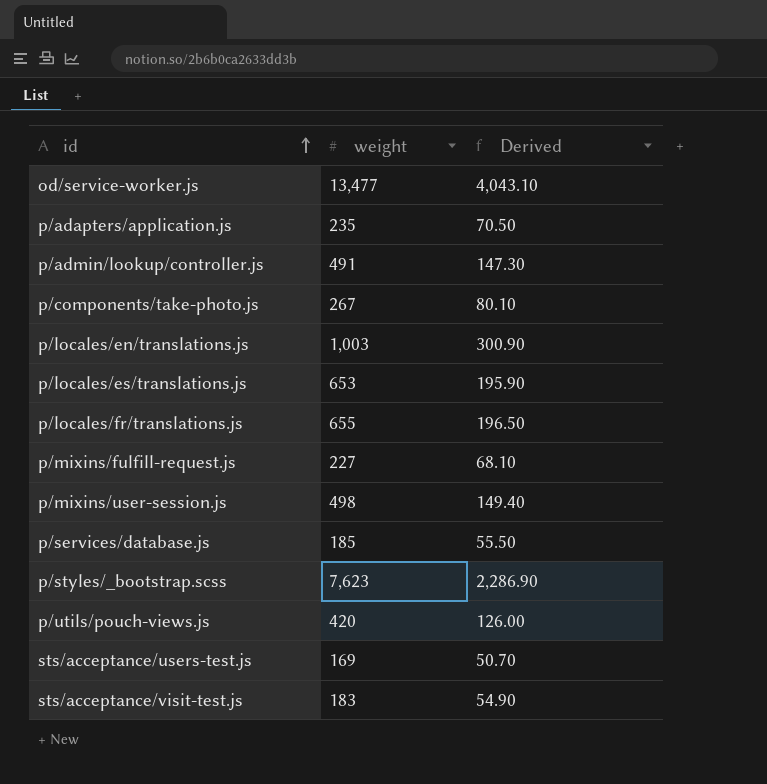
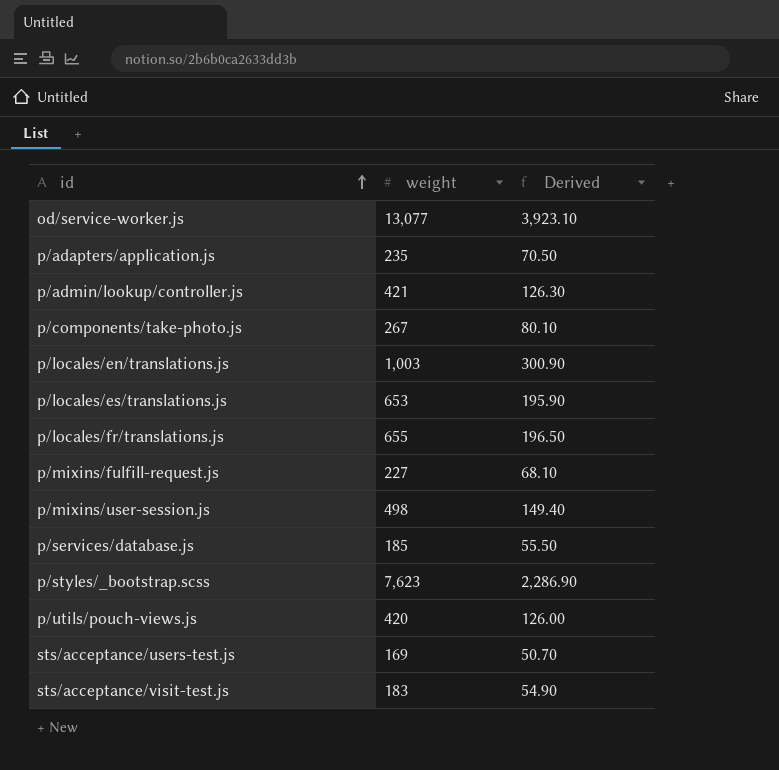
od/service-worker.js | weight: 13,477 -> 13,077
od/service-worker.js | Derived: 4,043.10 -> 3,923.10
p/admin/lookup/controller.js | weight: 491 -> 421
p/admin/lookup/controller.js | Derived: 147.30 -> 126.30

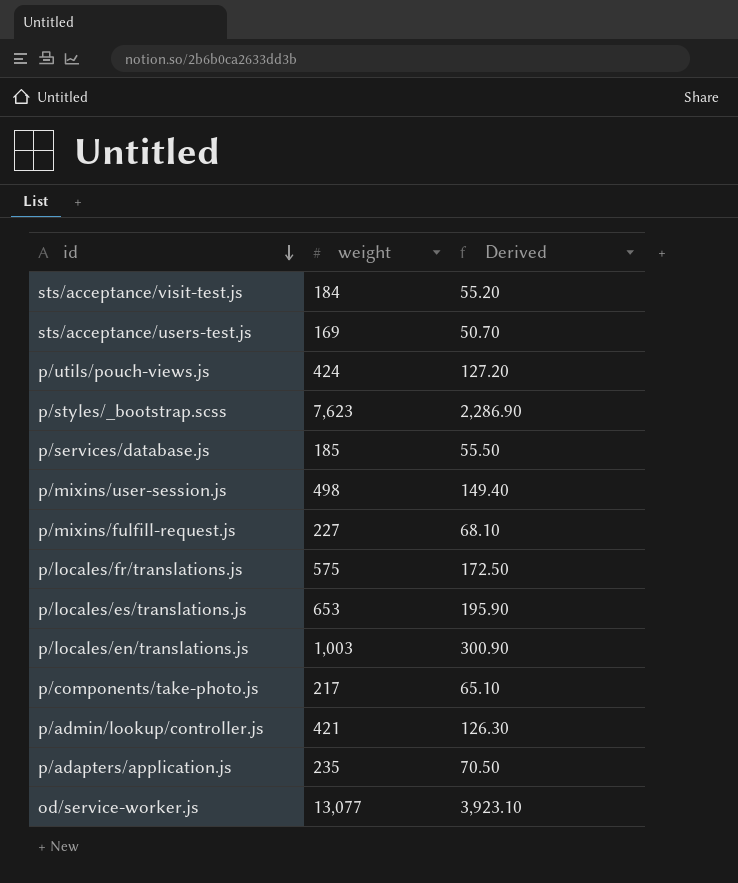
row order: id ascending -> id descending
sts/acceptance/visit-test.js | weight: 183 -> 184
sts/acceptance/visit-test.js | Derived: 54.90 -> 55.20
p/utils/pouch-views.js | weight: 420 -> 424
p/utils/pouch-views.js | Derived: 126.00 -> 127.20
p/locales/fr/translations.js | weight: 655 -> 575
p/locales/fr/translations.js | Derived: 196.50 -> 172.50
p/components/take-photo.js | weight: 267 -> 217
p/components/take-photo.js | Derived: 80.10 -> 65.10

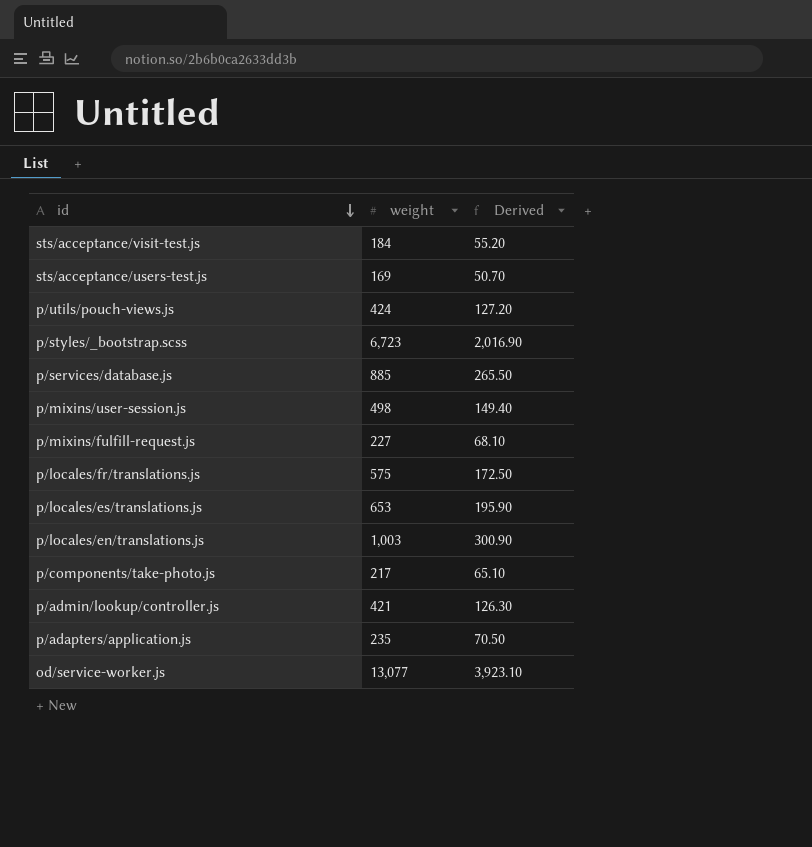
p/styles/_bootstrap.scss | weight: 7,623 -> 6,723
p/styles/_bootstrap.scss | Derived: 2,286.90 -> 2,016.90
p/services/database.js | weight: 185 -> 885
p/services/database.js | Derived: 55.50 -> 265.50

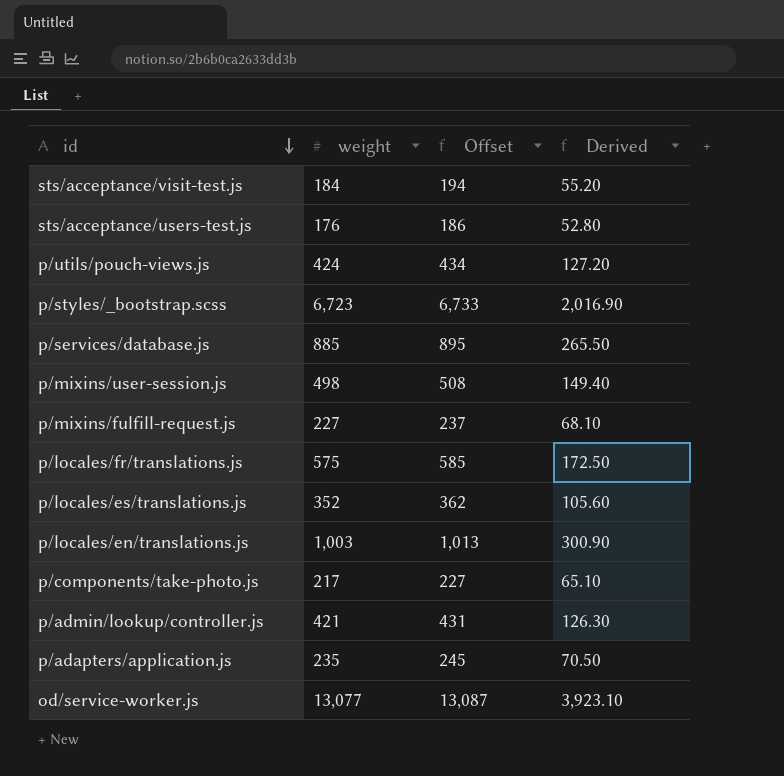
column Offset | formula: none -> [weight] + 10
sts/acceptance/users-test.js | weight: 169 -> 176
sts/acceptance/users-test.js | Derived: 50.70 -> 52.80
p/locales/es/translations.js | weight: 653 -> 352
p/locales/es/translations.js | Derived: 195.90 -> 105.60

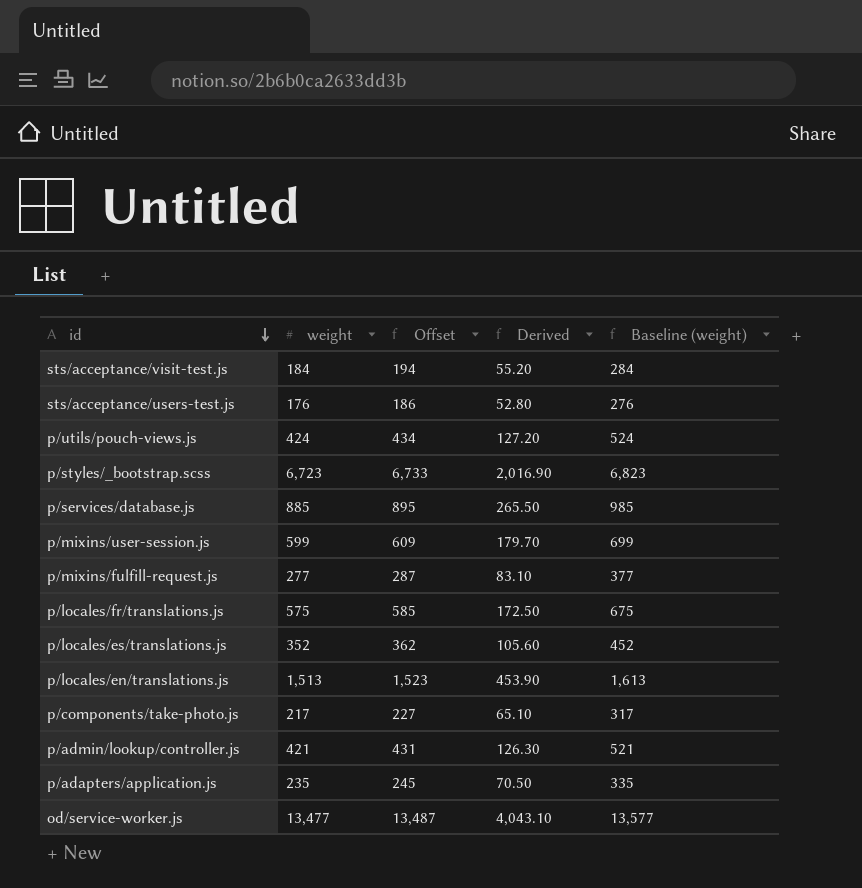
column Baseline (weight) | formula: none -> [weight] + 100
p/mixins/user-session.js | weight: 498 -> 599
p/mixins/user-session.js | Offset: 508 -> 609
p/mixins/user-session.js | Derived: 149.40 -> 179.70
p/mixins/fulfill-request.js | weight: 227 -> 277
p/mixins/fulfill-request.js | Offset: 237 -> 287
p/mixins/fulfill-request.js | Derived: 68.10 -> 83.10
p/locales/en/translations.js | weight: 1,003 -> 1,513
p/locales/en/translations.js | Offset: 1,013 -> 1,523
p/locales/en/translations.js | Derived: 300.90 -> 453.90
od/service-worker.js | weight: 13,077 -> 13,477
od/service-worker.js | Offset: 13,087 -> 13,487
od/service-worker.js | Derived: 3,923.10 -> 4,043.10

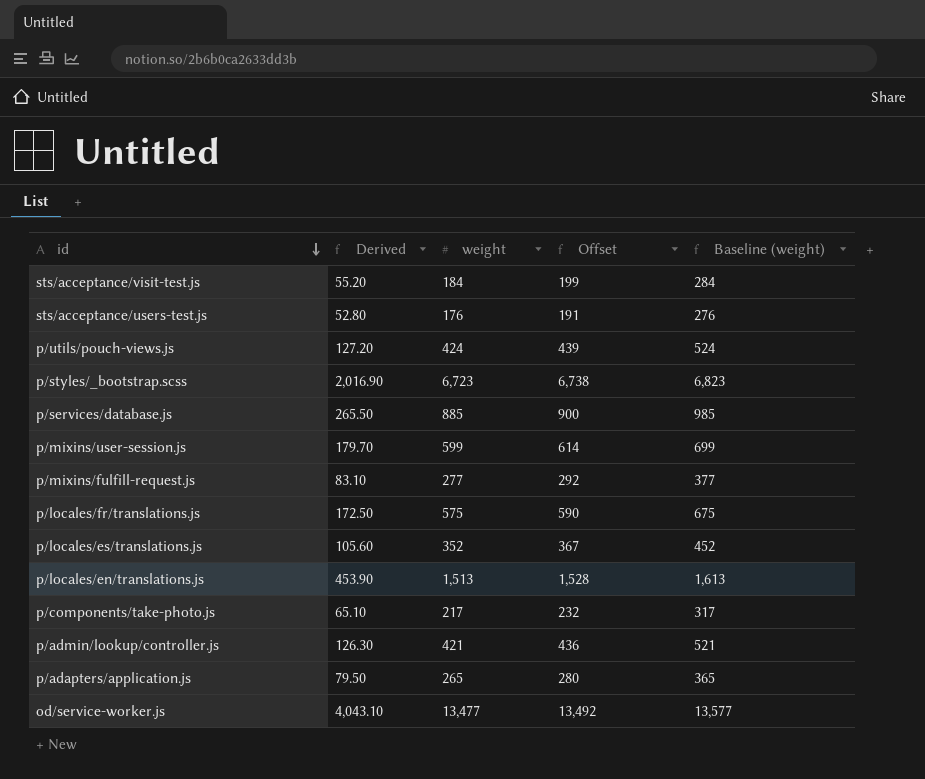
column Derived | position: 4 -> 2
column Offset | formula: [weight] + 10 -> [weight] + 15
p/adapters/application.js | Derived: 70.50 -> 79.50
p/adapters/application.js | weight: 235 -> 265
p/adapters/application.js | Baseline (weight): 335 -> 365

